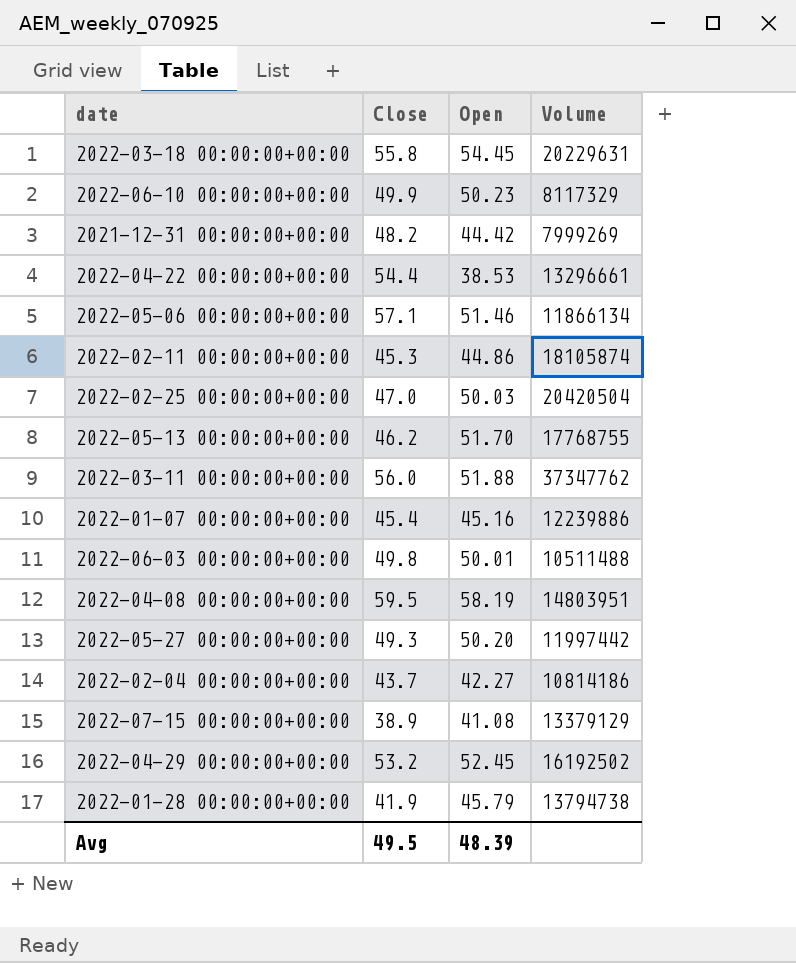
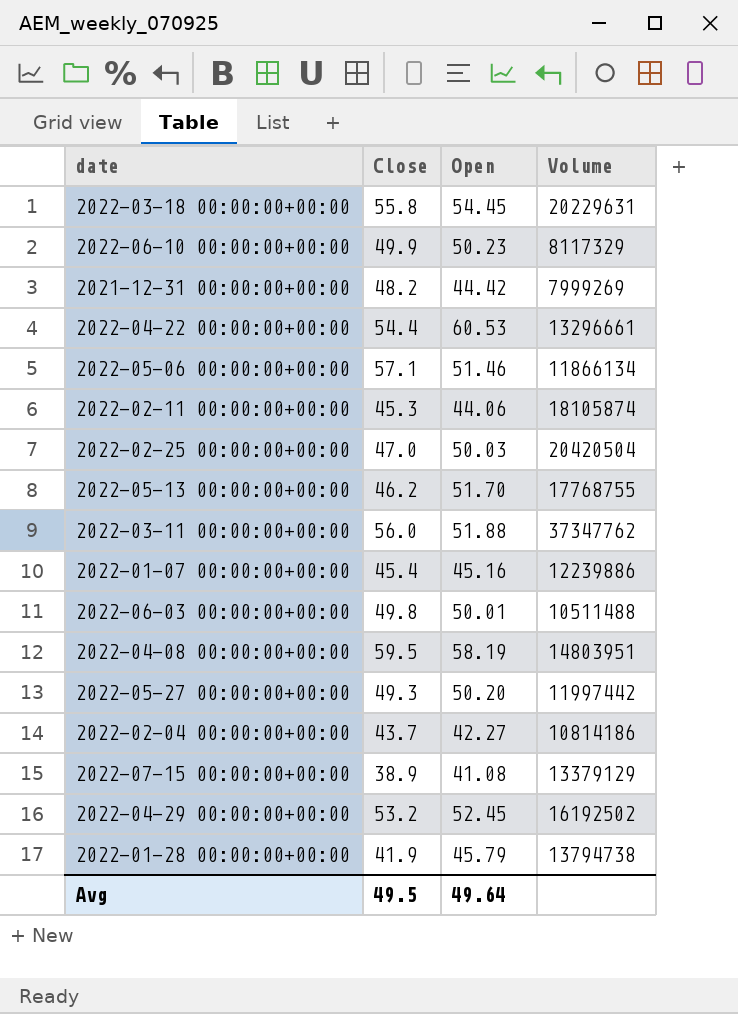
2022-04-22 00:00:00+00:00 | Open: 38.53 -> 60.53
2022-02-11 00:00:00+00:00 | Open: 44.86 -> 44.06
Avg | Open: 48.39 -> 49.64

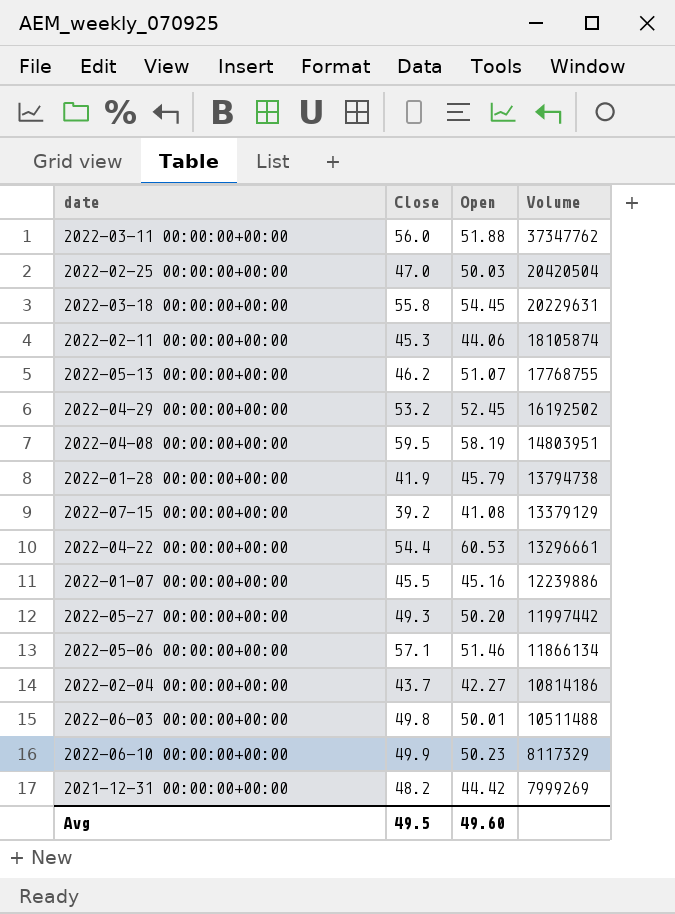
row order: none -> Volume descending
2022-05-13 00:00:00+00:00 | Open: 51.70 -> 51.07
2022-07-15 00:00:00+00:00 | Close: 38.9 -> 39.2
2022-01-07 00:00:00+00:00 | Close: 45.4 -> 45.5
Avg | Open: 49.64 -> 49.60

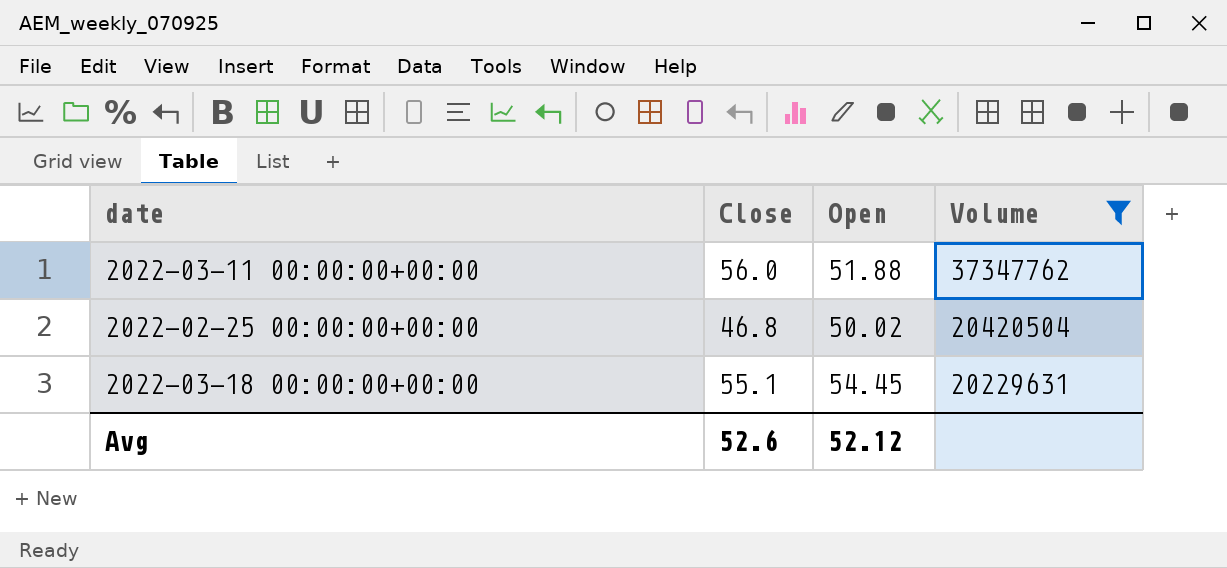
filter: none -> Volume >= 20229631
2022-02-25 00:00:00+00:00 | Close: 47.0 -> 46.8
2022-02-25 00:00:00+00:00 | Open: 50.03 -> 50.02
2022-03-18 00:00:00+00:00 | Close: 55.8 -> 55.1
Avg | Close: 49.5 -> 52.6
Avg | Open: 49.60 -> 52.12

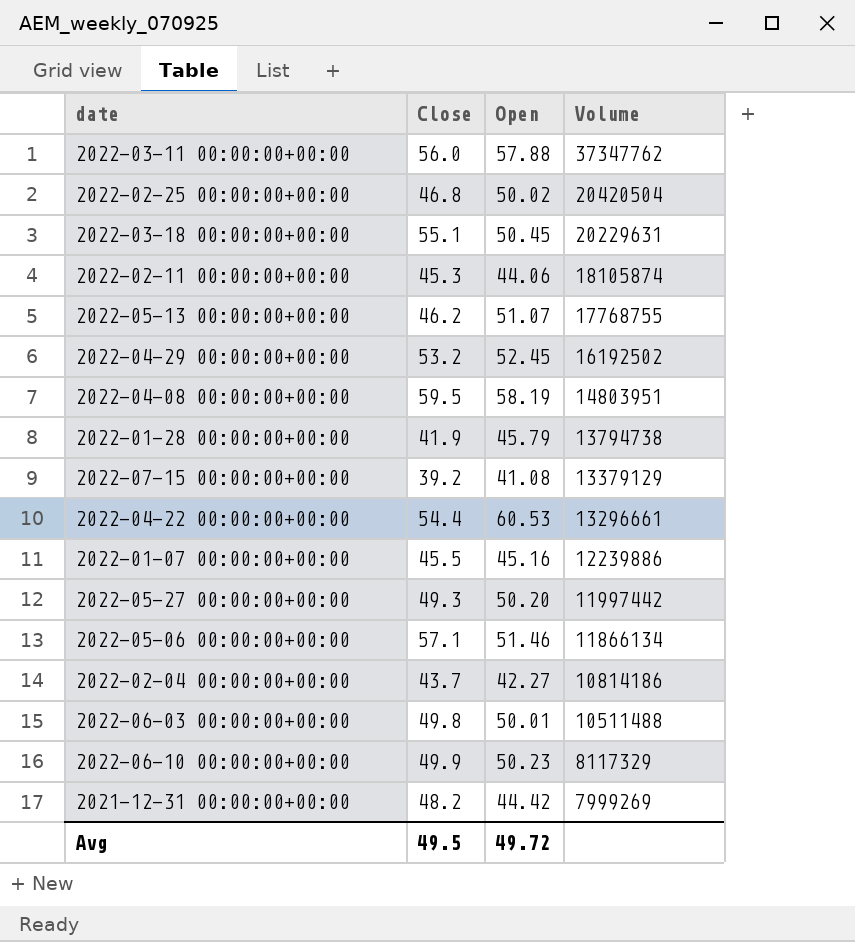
filter: Volume >= 20229631 -> none
2022-03-11 00:00:00+00:00 | Open: 51.88 -> 57.88
2022-03-18 00:00:00+00:00 | Open: 54.45 -> 50.45
Avg | Close: 52.6 -> 49.5
Avg | Open: 52.12 -> 49.72

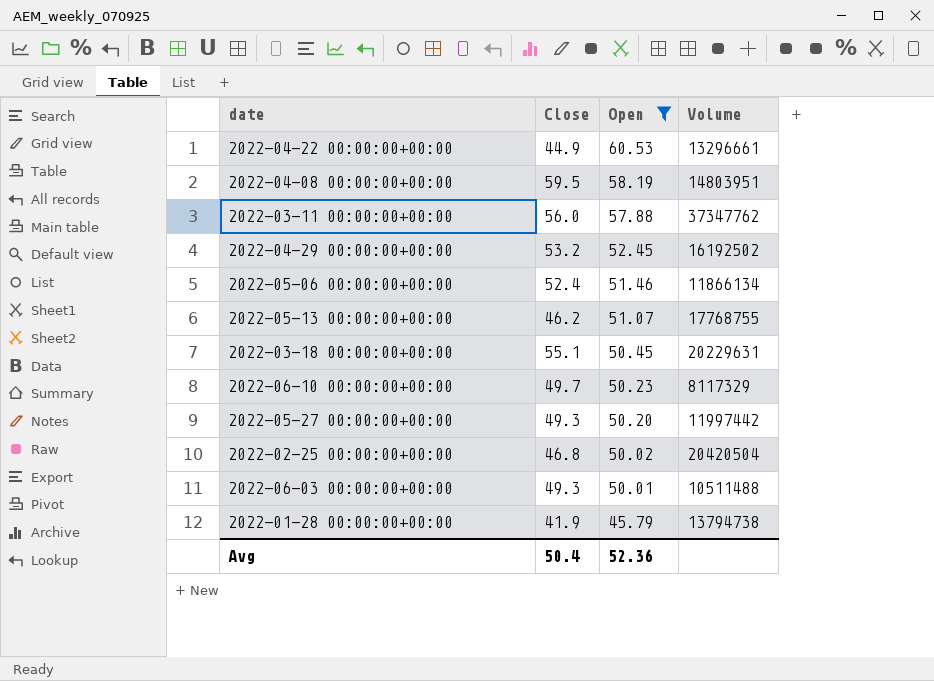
filter: none -> Open >= 45.79
row order: Volume descending -> Open descending
2022-04-22 00:00:00+00:00 | Close: 54.4 -> 44.9
2022-05-06 00:00:00+00:00 | Close: 57.1 -> 52.4
2022-06-10 00:00:00+00:00 | Close: 49.9 -> 49.7
2022-06-03 00:00:00+00:00 | Close: 49.8 -> 49.3
Avg | Close: 49.5 -> 50.4
Avg | Open: 49.72 -> 52.36

